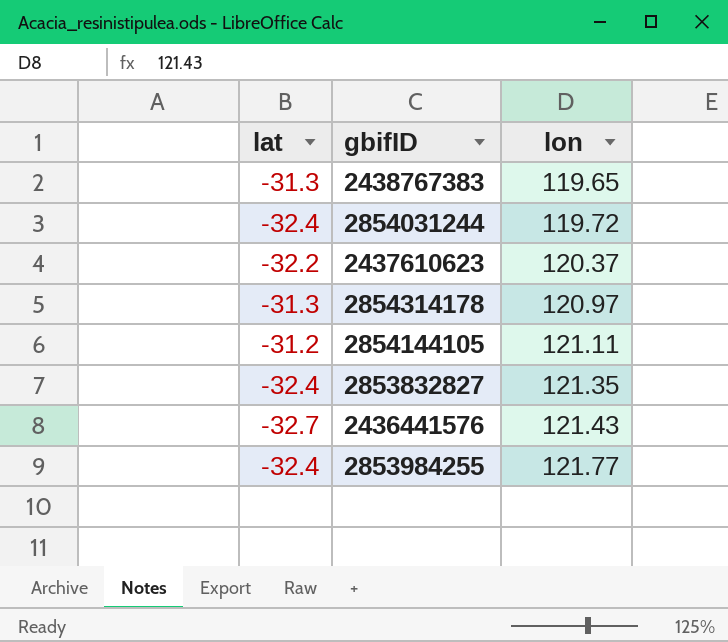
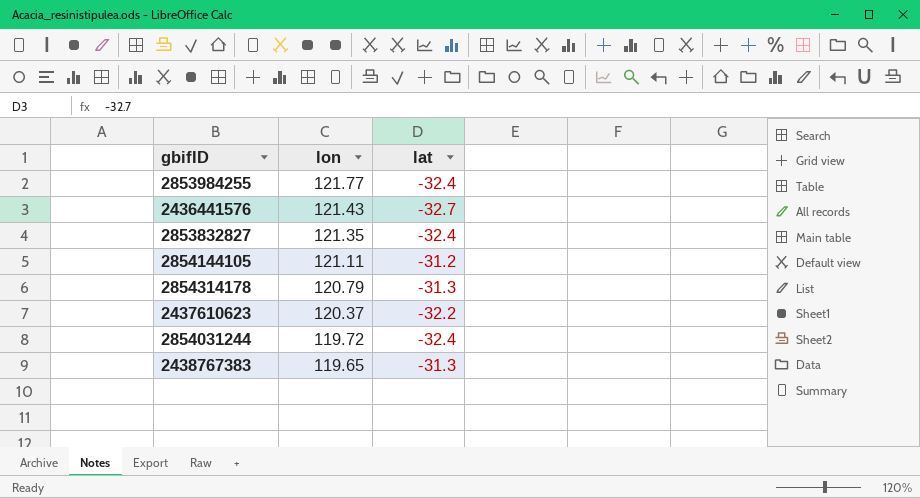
row order: lon ascending -> lon descending
column lat | position: 1 -> 3
2854314178 | lon: 120.97 -> 120.79

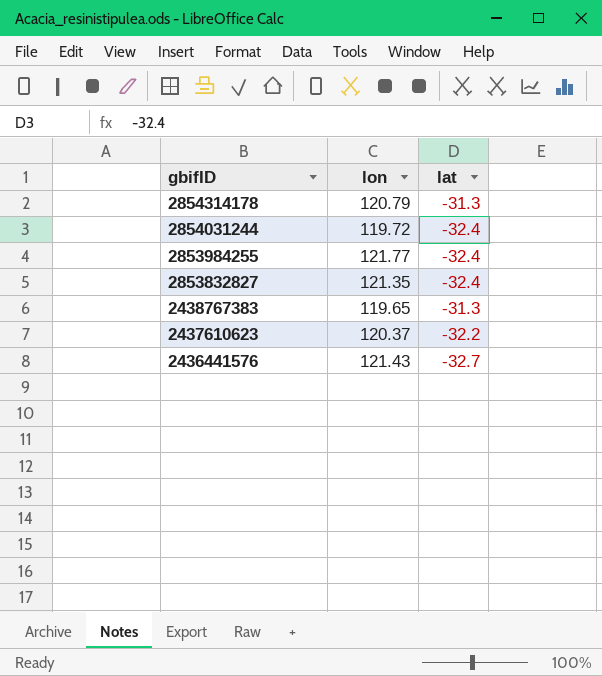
row order: lon descending -> gbifID descending
row 2854144105: 121.11 | -31.2 -> none

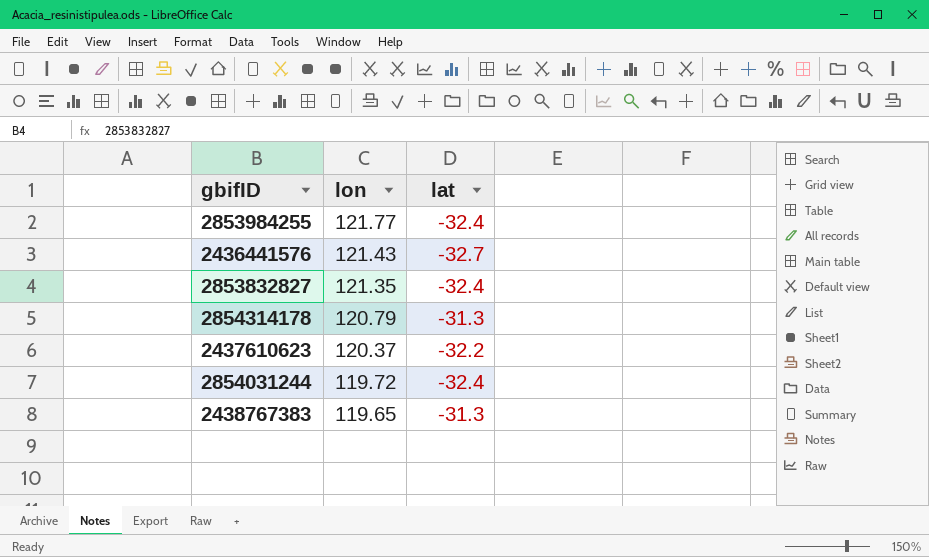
row order: gbifID descending -> lon descending

